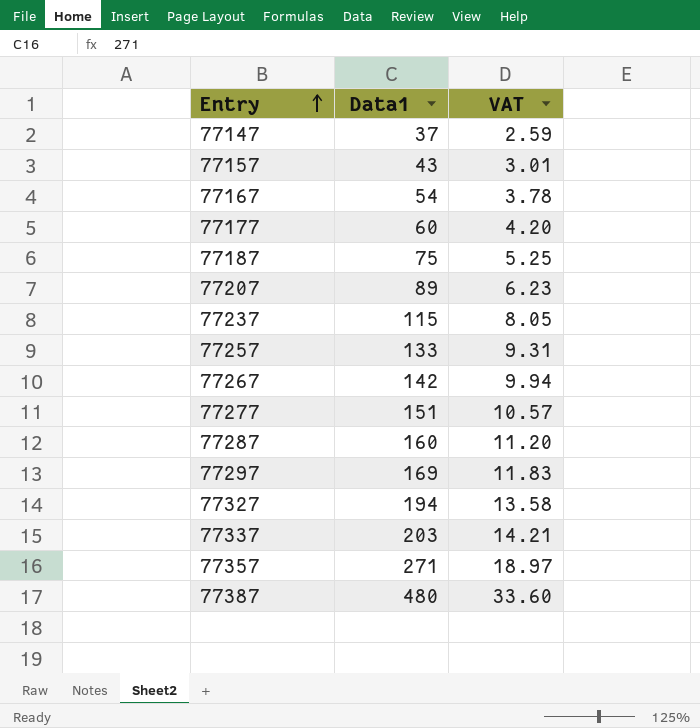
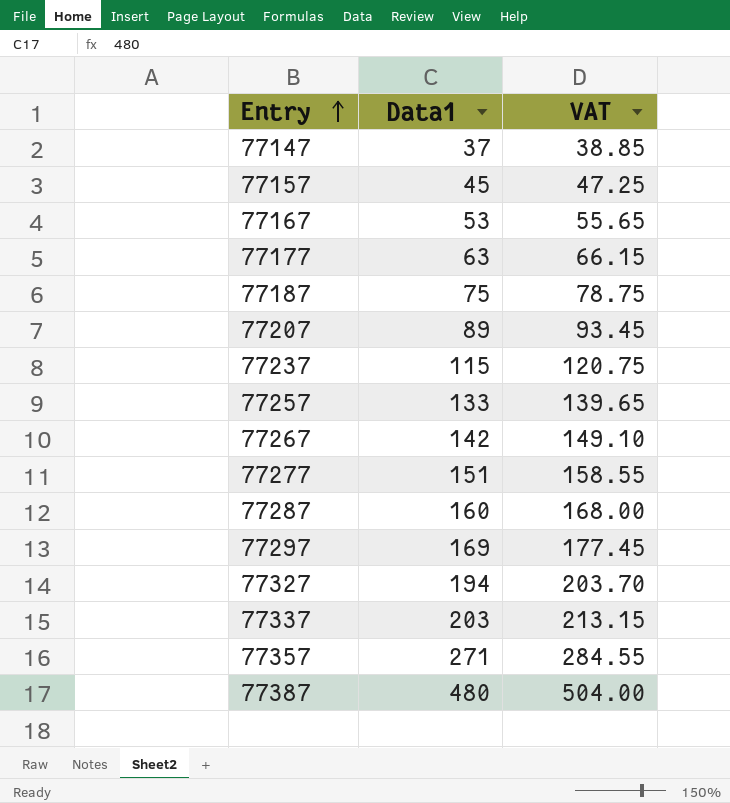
column VAT | formula: [Data1] * 0.07 -> [Data1] * 1.05
77157 | Data1: 43 -> 45
77167 | Data1: 54 -> 53
77177 | Data1: 60 -> 63

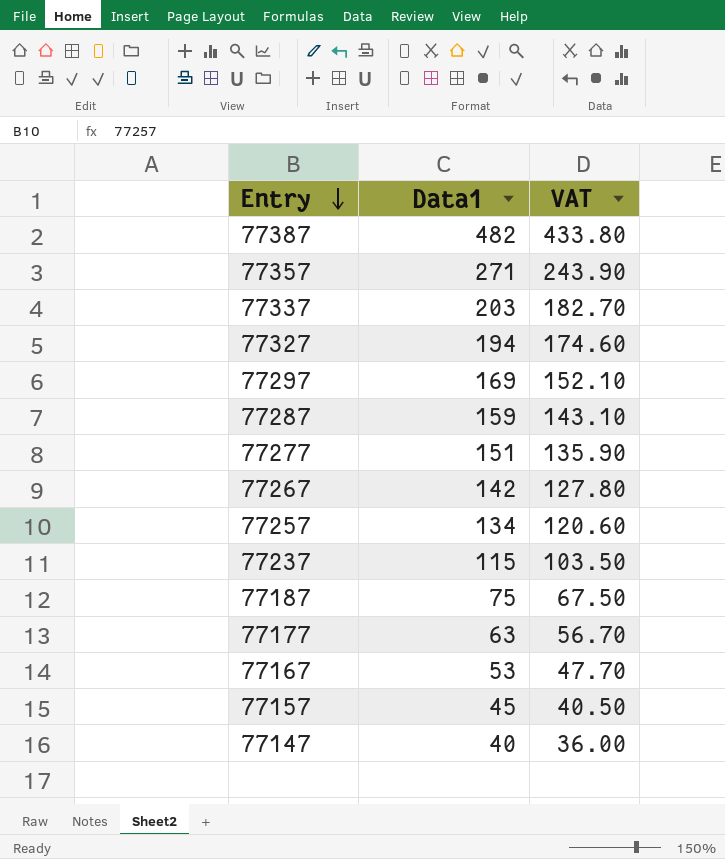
row order: Entry ascending -> Entry descending
column VAT | formula: [Data1] * 1.05 -> [Data1] * 0.9
row 77207: 89 | 93.45 -> none
77387 | Data1: 480 -> 482
77287 | Data1: 160 -> 159
77257 | Data1: 133 -> 134
77147 | Data1: 37 -> 40

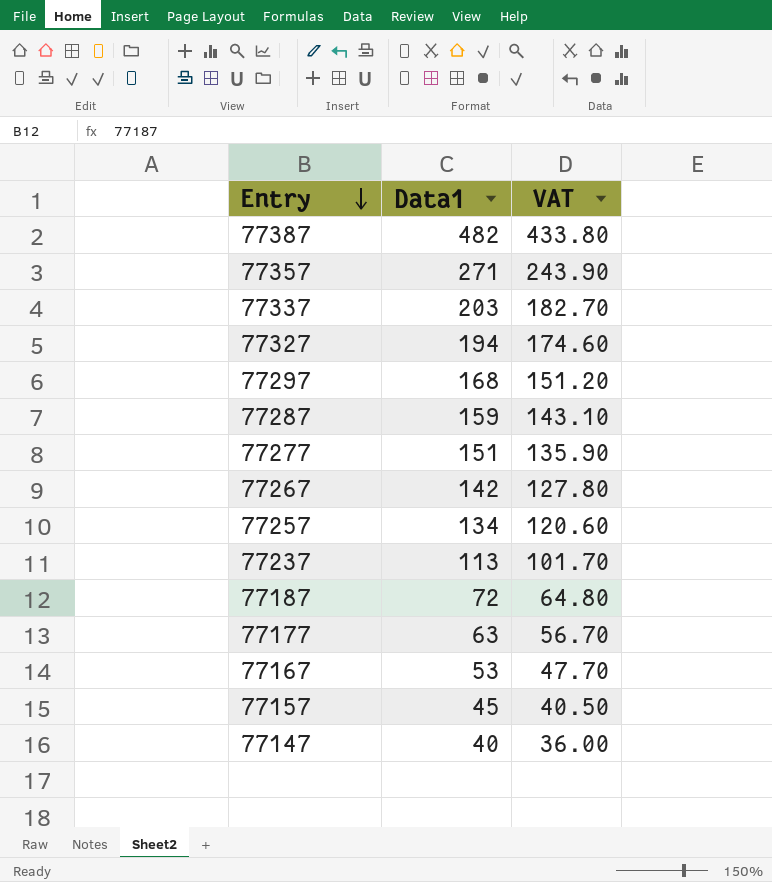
77297 | Data1: 169 -> 168
77297 | VAT: 152.10 -> 151.20
77237 | Data1: 115 -> 113
77237 | VAT: 103.50 -> 101.70
77187 | Data1: 75 -> 72
77187 | VAT: 67.50 -> 64.80

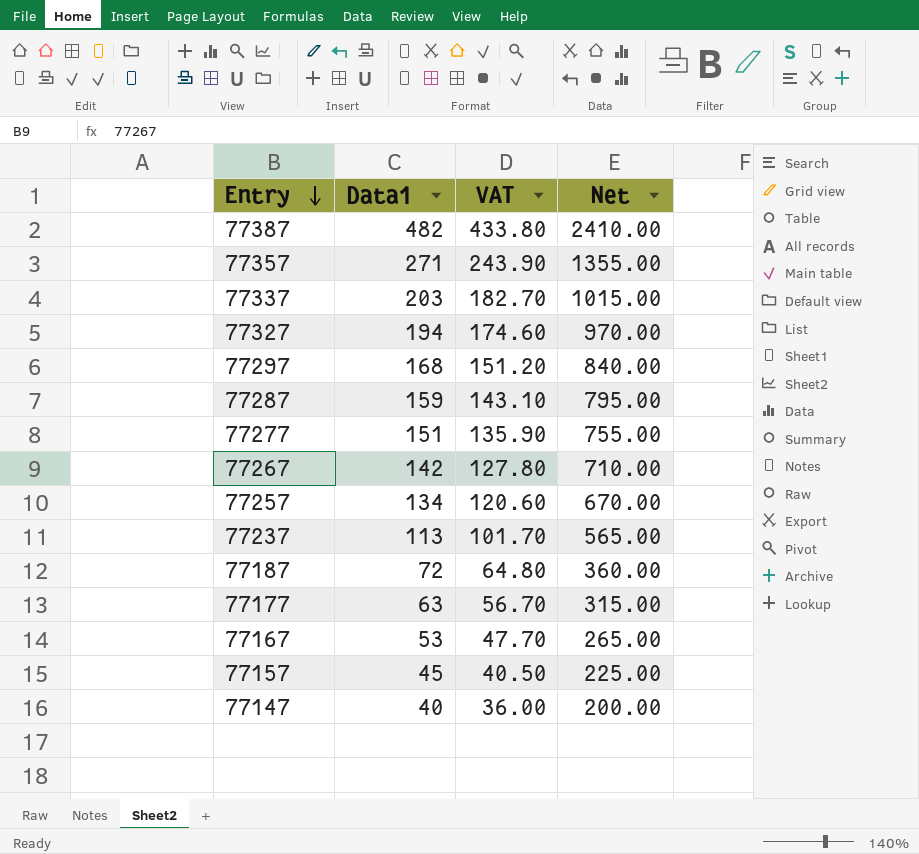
column Net | formula: none -> [Data1] * 5

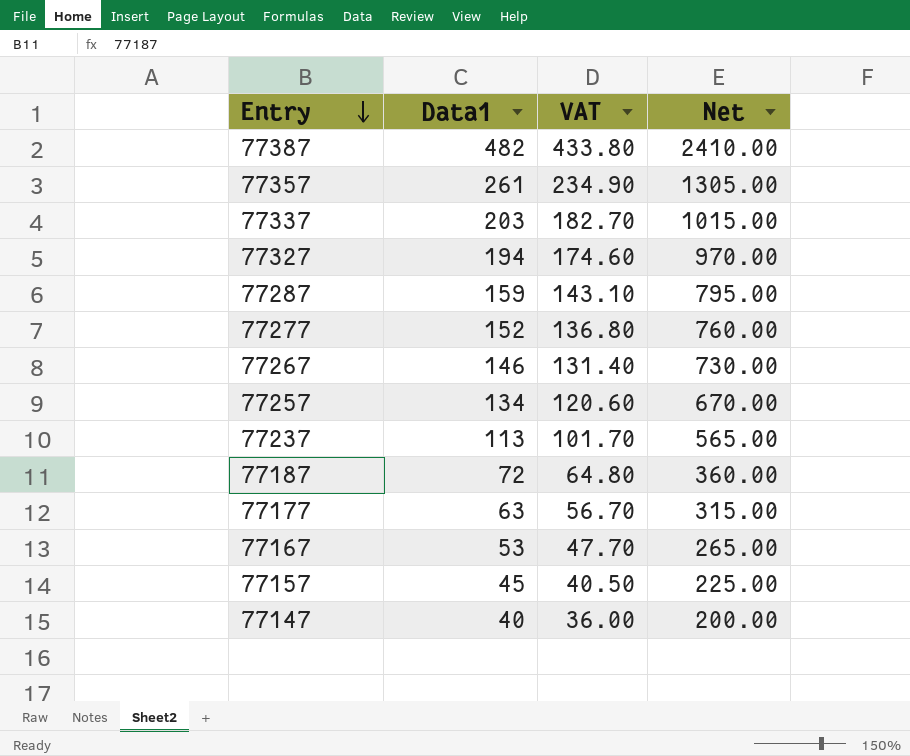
row 77297: 168 | 151.20 | 840.00 -> none
77357 | Data1: 271 -> 261
77357 | VAT: 243.90 -> 234.90
77357 | Net: 1355.00 -> 1305.00
77277 | Data1: 151 -> 152
77277 | VAT: 135.90 -> 136.80
77277 | Net: 755.00 -> 760.00
77267 | Data1: 142 -> 146
77267 | VAT: 127.80 -> 131.40
77267 | Net: 710.00 -> 730.00

